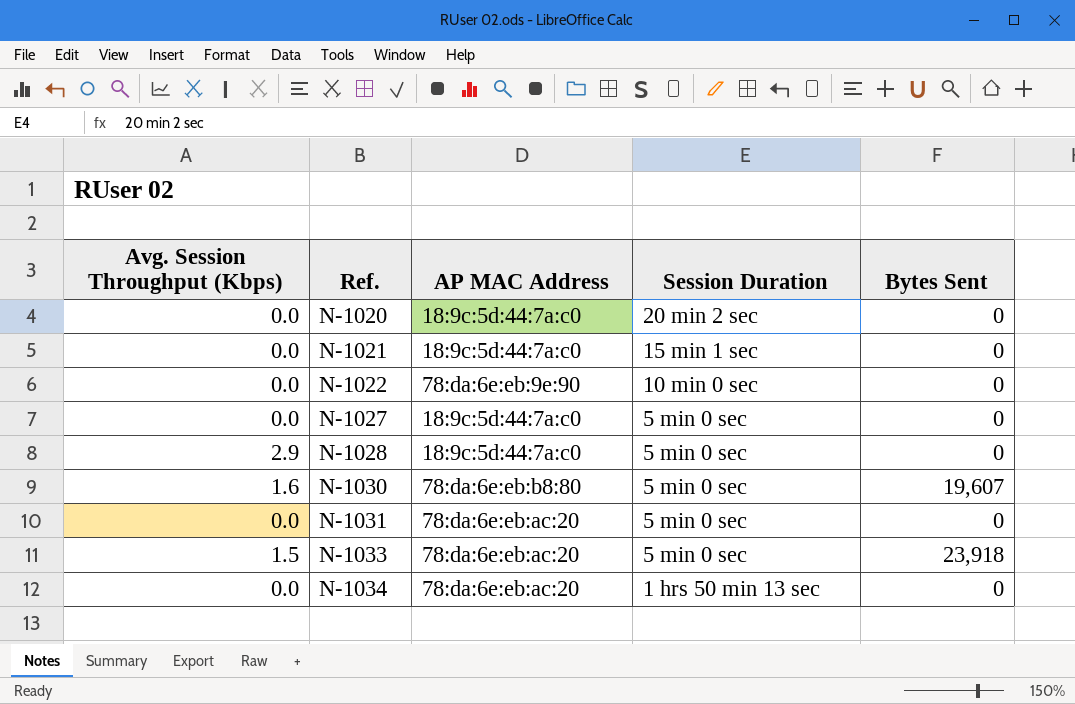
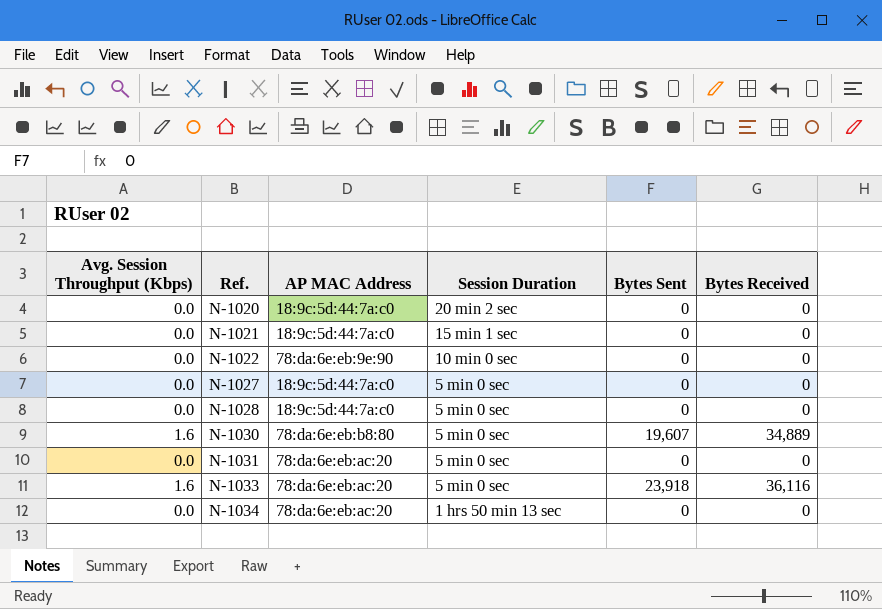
column Bytes Received | position: none -> 6
N-1028 | Avg. Session Throughput (Kbps): 2.9 -> 0.0
N-1033 | Avg. Session Throughput (Kbps): 1.5 -> 1.6

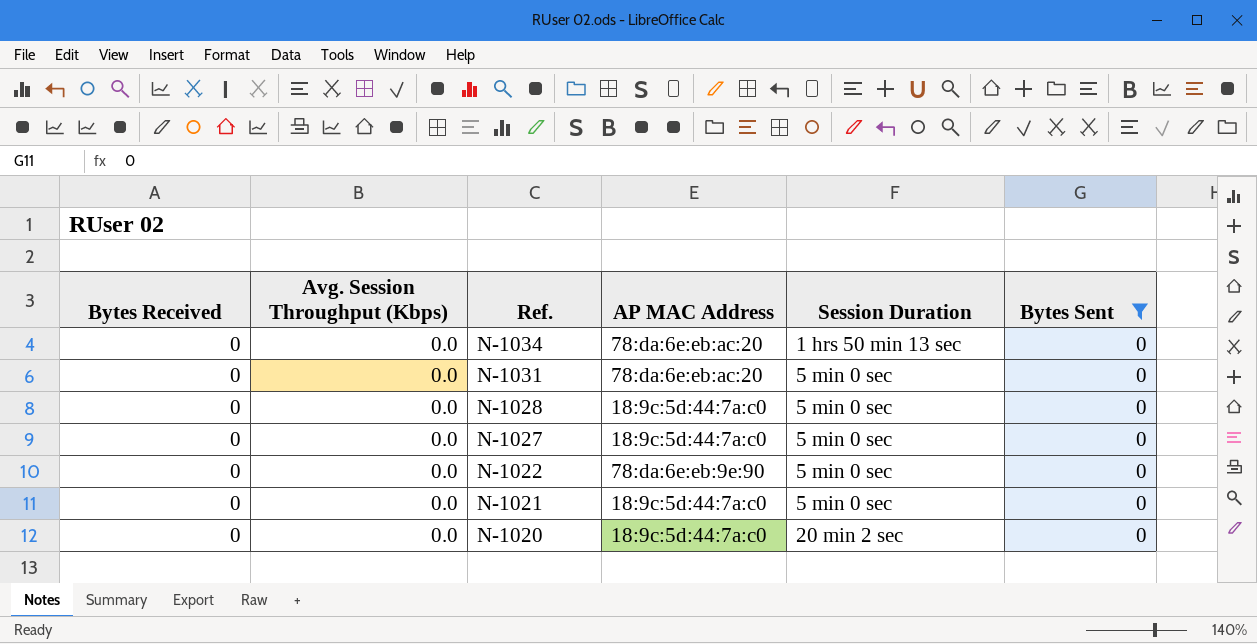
filter: none -> Bytes Sent = 0
row order: Ref. ascending -> Ref. descending
column Bytes Received | position: 6 -> 1
N-1022 | Session Duration: 10 min 0 sec -> 5 min 0 sec
N-1021 | Session Duration: 15 min 1 sec -> 5 min 0 sec

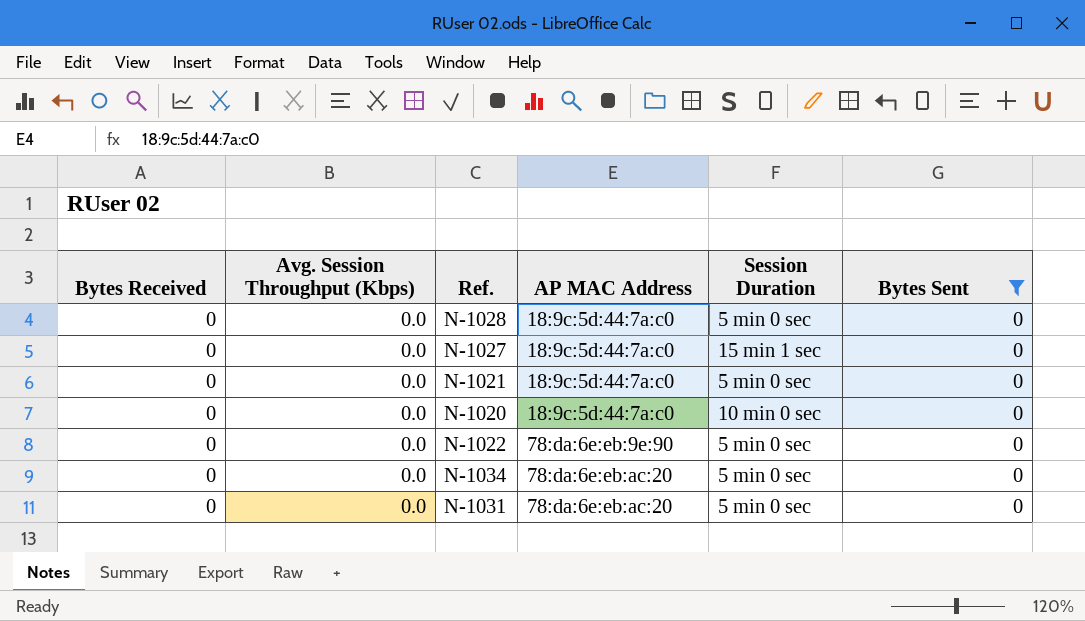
row order: Ref. descending -> AP MAC Address ascending
N-1027 | Session Duration: 5 min 0 sec -> 15 min 1 sec
N-1020 | Session Duration: 20 min 2 sec -> 10 min 0 sec
N-1034 | Session Duration: 1 hrs 50 min 13 sec -> 5 min 0 sec

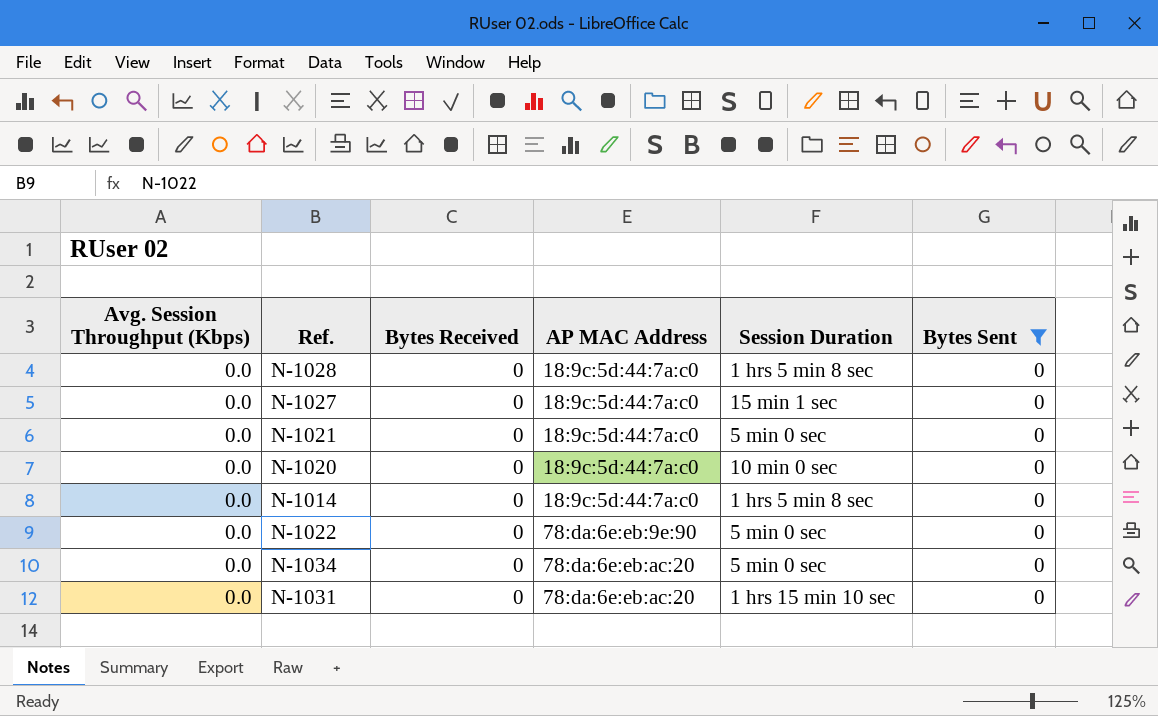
column Bytes Received | position: 1 -> 3
N-1028 | Session Duration: 5 min 0 sec -> 1 hrs 5 min 8 sec
row N-1014: none -> 0.0 | 0 | 18:9c:5d:44:7a:c0 | 1 hrs 5 min 8 sec | 0
N-1031 | Session Duration: 5 min 0 sec -> 1 hrs 15 min 10 sec

